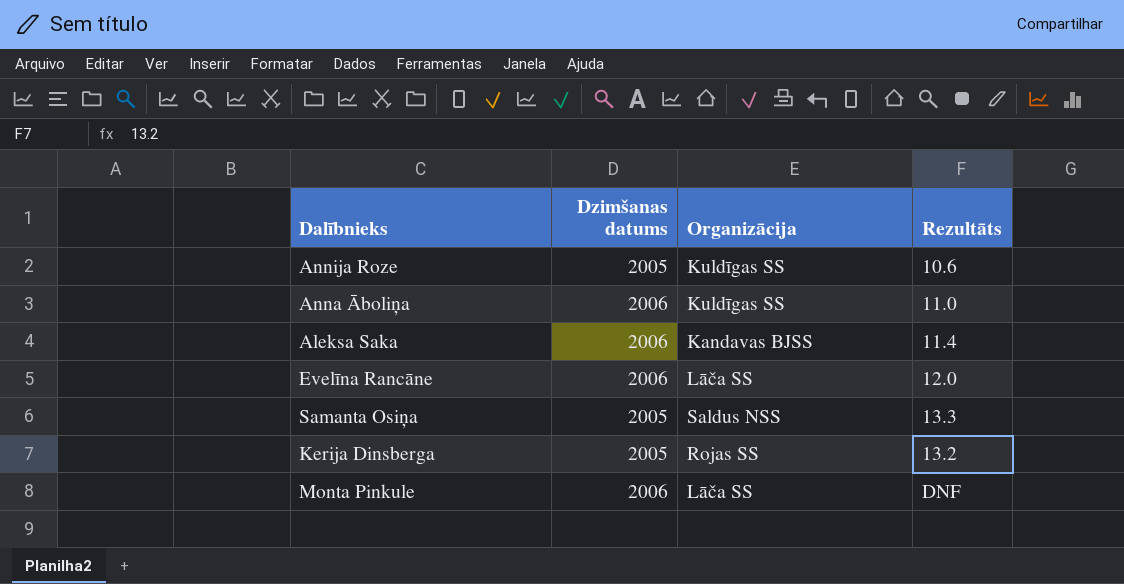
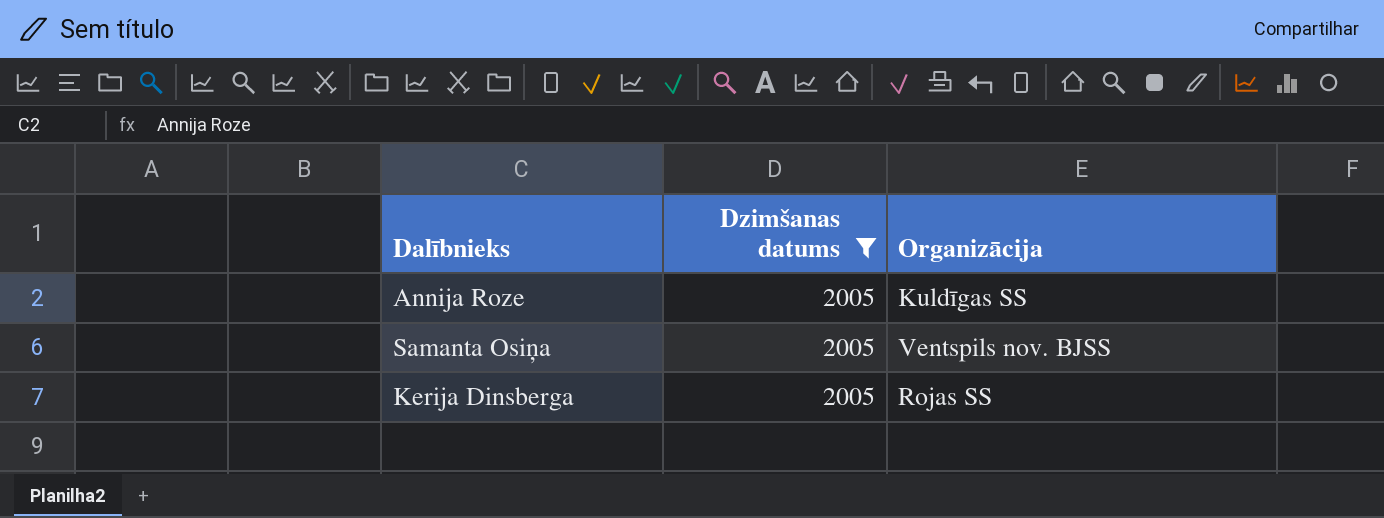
filter: none -> Dzimšanas datums = 2005
column Rezultāts | position: 4 -> none
Samanta Osiņa | Organizācija: Saldus NSS -> Ventspils nov. BJSS

